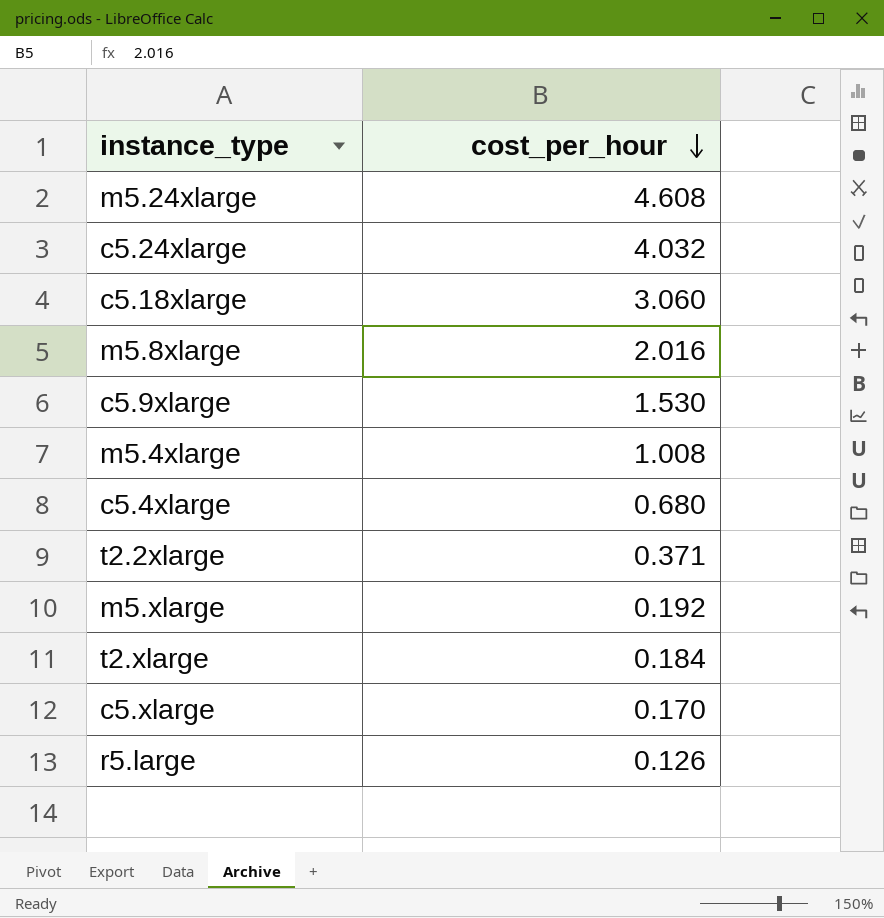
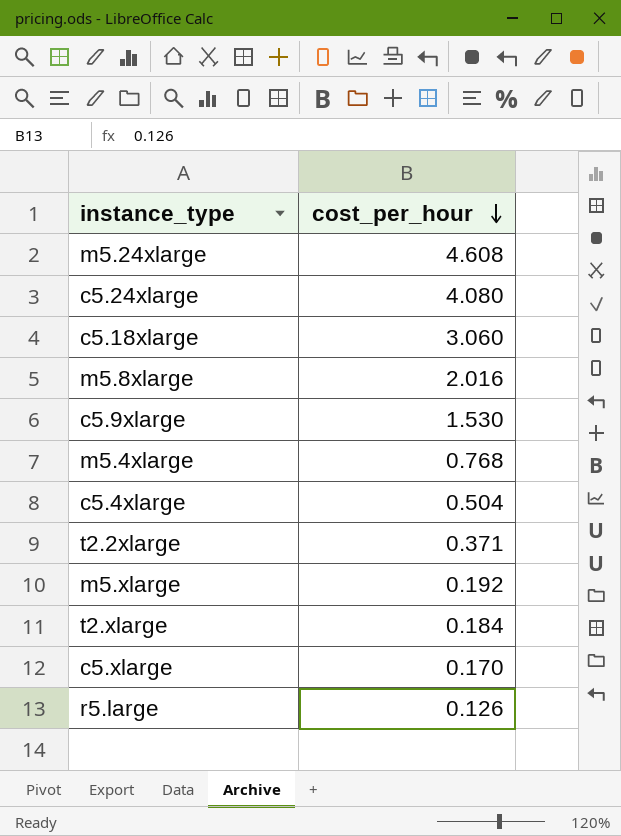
c5.24xlarge | cost_per_hour: 4.032 -> 4.080
m5.4xlarge | cost_per_hour: 1.008 -> 0.768
c5.4xlarge | cost_per_hour: 0.680 -> 0.504

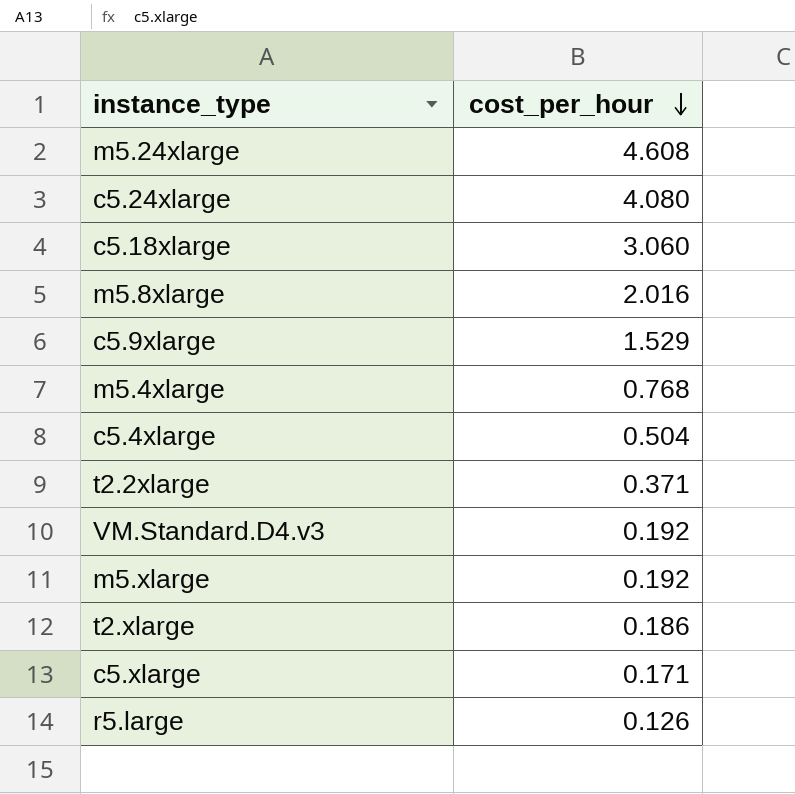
c5.9xlarge | cost_per_hour: 1.530 -> 1.529
row VM.Standard.D4.v3: none -> 0.192
t2.xlarge | cost_per_hour: 0.184 -> 0.186
c5.xlarge | cost_per_hour: 0.170 -> 0.171

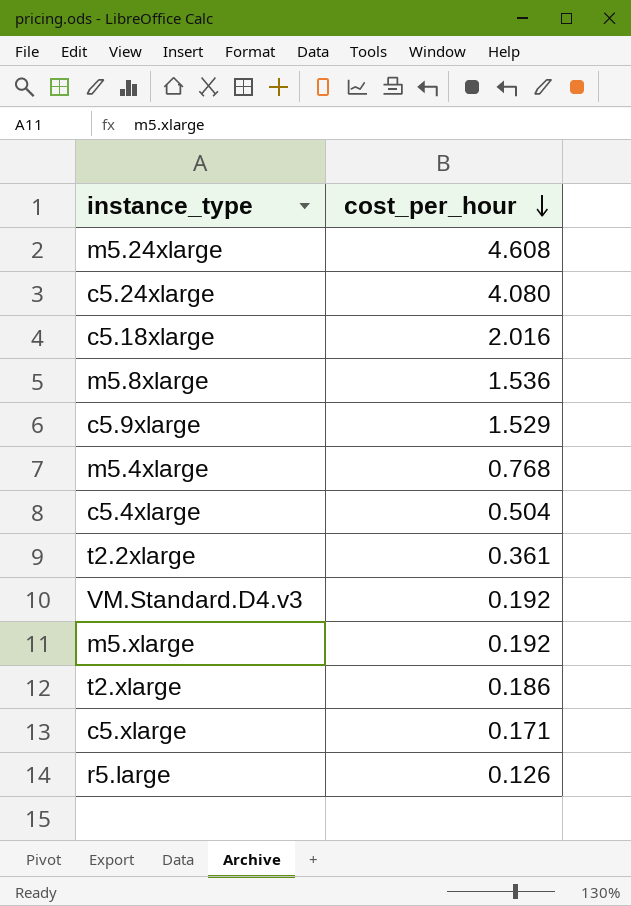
c5.18xlarge | cost_per_hour: 3.060 -> 2.016
m5.8xlarge | cost_per_hour: 2.016 -> 1.536
t2.2xlarge | cost_per_hour: 0.371 -> 0.361

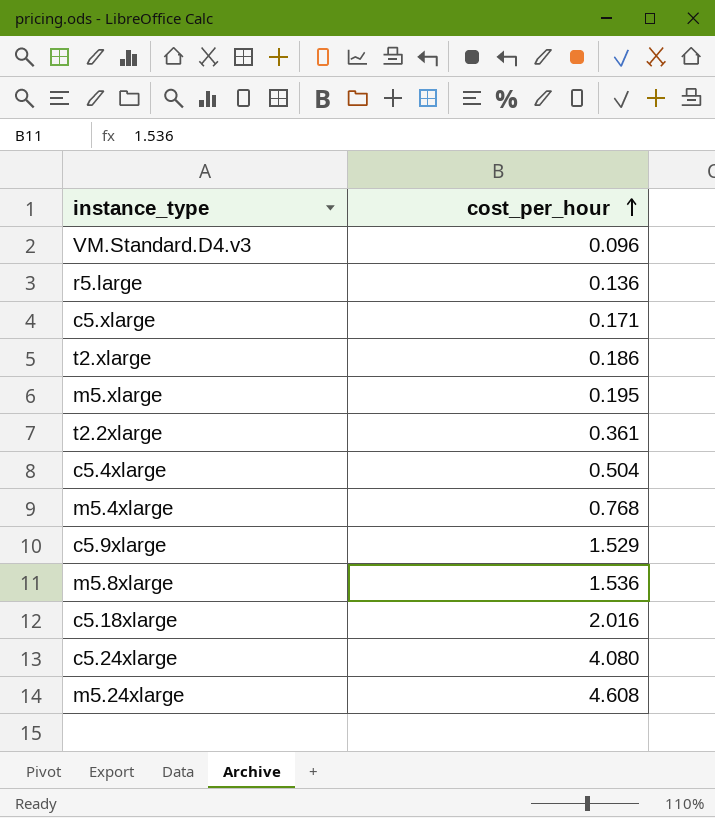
row order: cost_per_hour descending -> cost_per_hour ascending
VM.Standard.D4.v3 | cost_per_hour: 0.192 -> 0.096
r5.large | cost_per_hour: 0.126 -> 0.136
m5.xlarge | cost_per_hour: 0.192 -> 0.195

